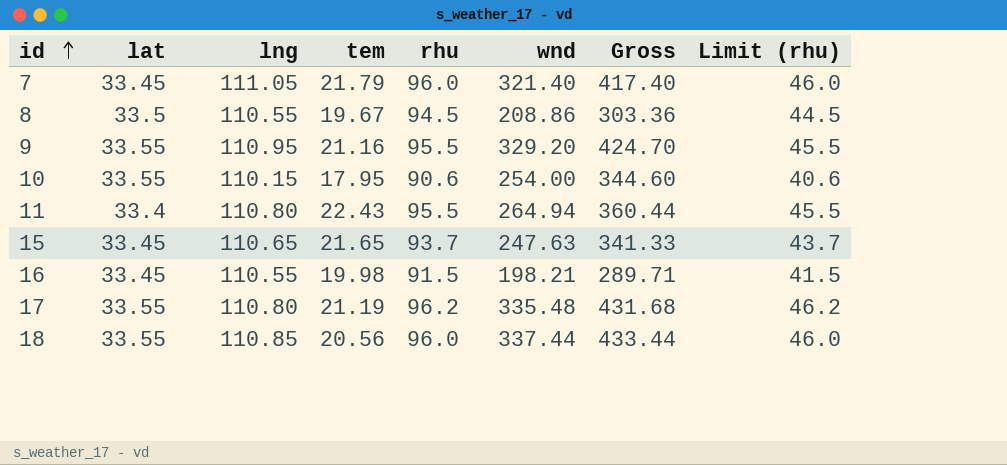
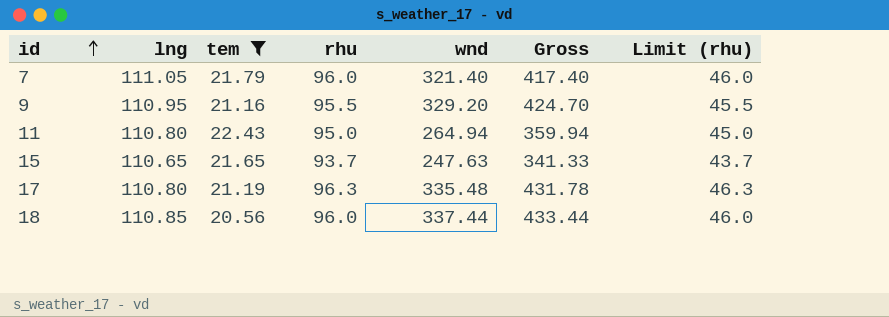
filter: none -> tem >= 20.56
column lat | position: 2 -> none
11 | rhu: 95.5 -> 95.0
11 | Gross: 360.44 -> 359.94
11 | Limit (rhu): 45.5 -> 45.0
17 | rhu: 96.2 -> 96.3
17 | Gross: 431.68 -> 431.78
17 | Limit (rhu): 46.2 -> 46.3

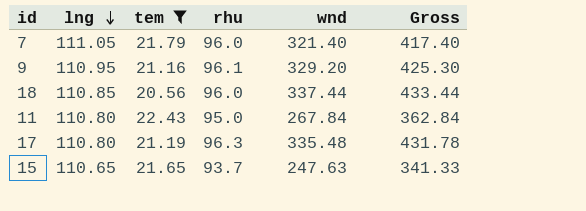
row order: id ascending -> lng descending
column Limit (rhu) | formula: [rhu] - 50 -> none
9 | rhu: 95.5 -> 96.1
9 | Gross: 424.70 -> 425.30
11 | wnd: 264.94 -> 267.84
11 | Gross: 359.94 -> 362.84

